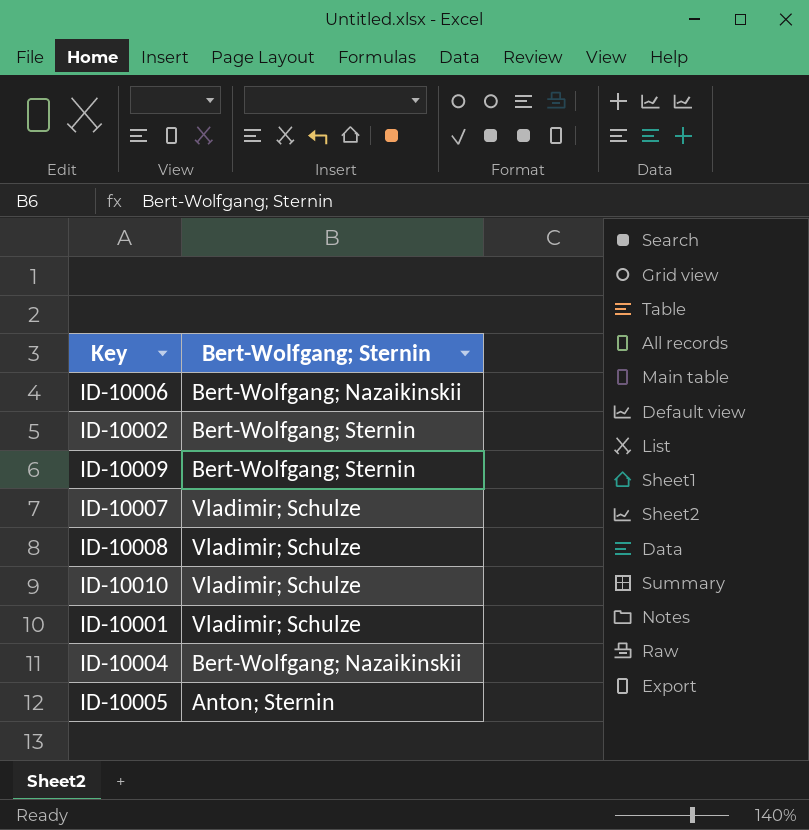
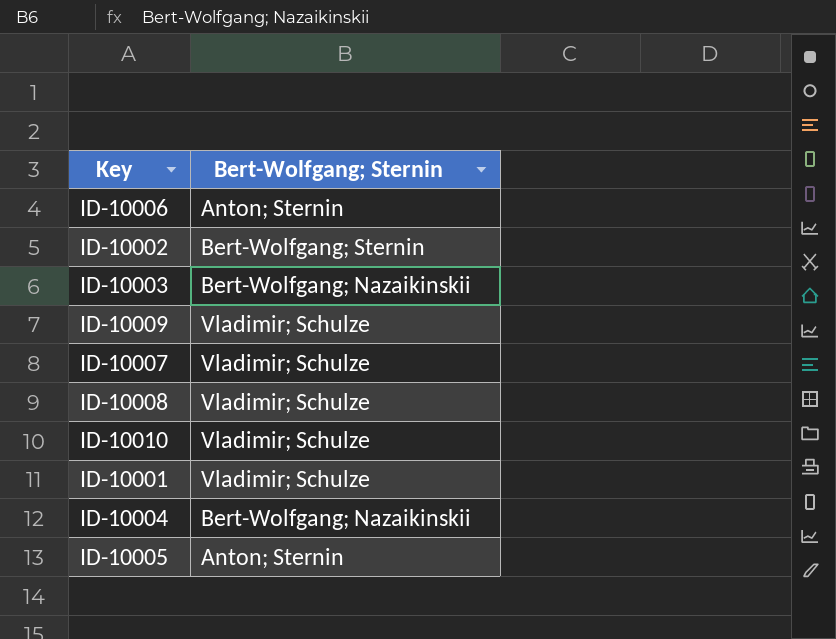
ID-10006 | Bert-Wolfgang; Sternin: Bert-Wolfgang; Nazaikinskii -> Anton; Sternin
row ID-10003: none -> Bert-Wolfgang; Nazaikinskii
ID-10009 | Bert-Wolfgang; Sternin: Bert-Wolfgang; Sternin -> Vladimir; Schulze

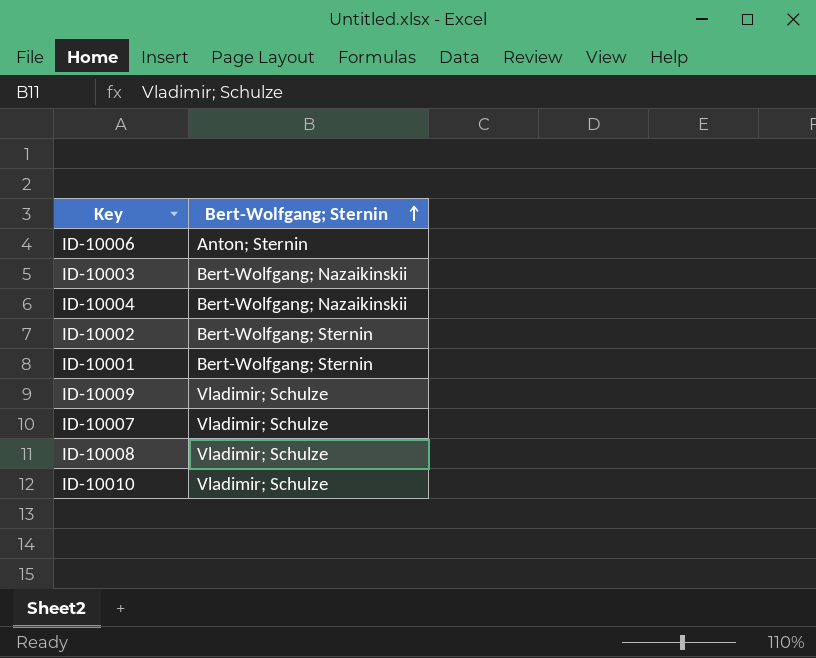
row order: none -> Bert-Wolfgang; Sternin ascending
row ID-10005: Anton; Sternin -> none
ID-10001 | Bert-Wolfgang; Sternin: Vladimir; Schulze -> Bert-Wolfgang; Sternin

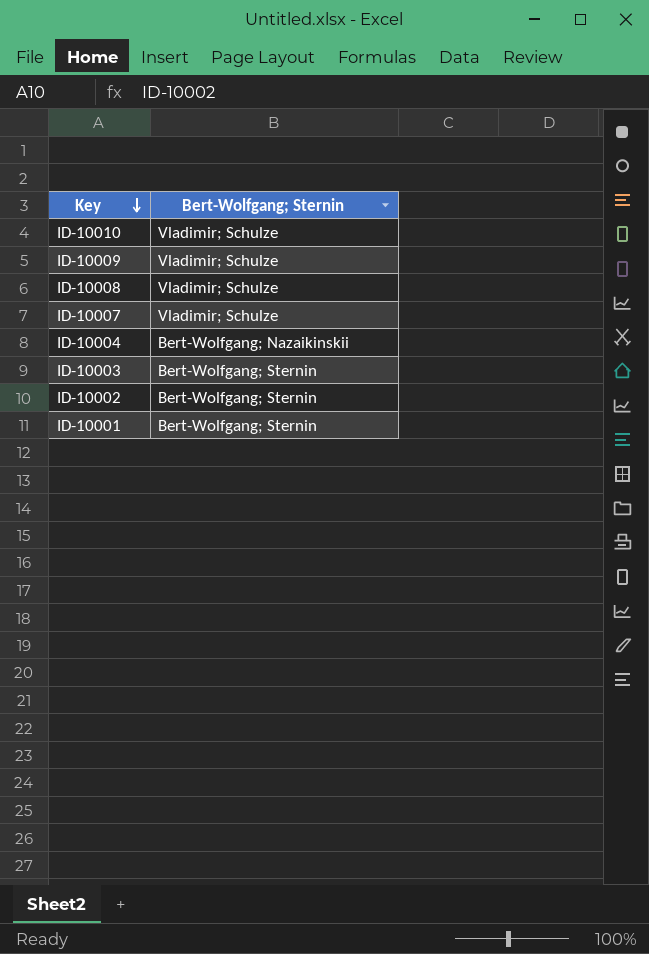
row order: Bert-Wolfgang; Sternin ascending -> Key descending
row ID-10006: Anton; Sternin -> none
ID-10003 | Bert-Wolfgang; Sternin: Bert-Wolfgang; Nazaikinskii -> Bert-Wolfgang; Sternin

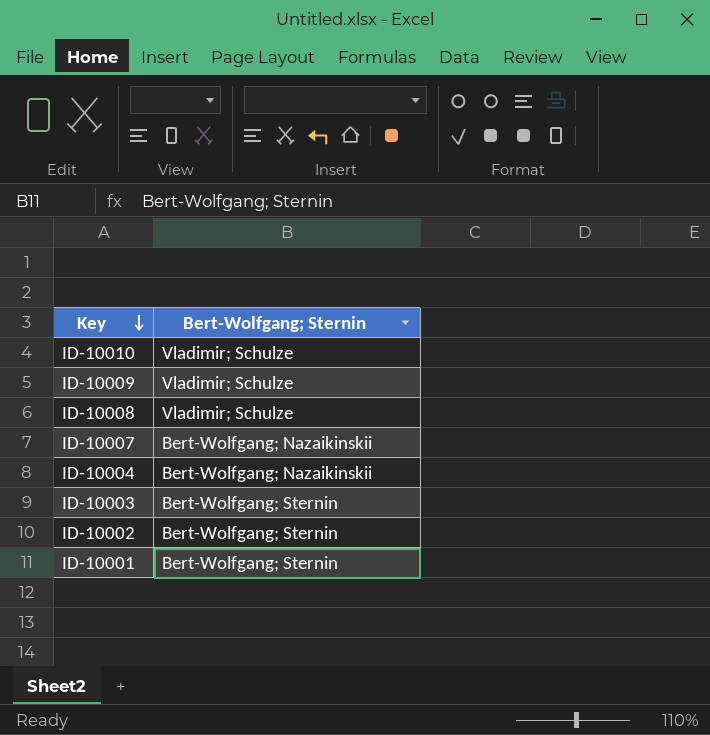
ID-10007 | Bert-Wolfgang; Sternin: Vladimir; Schulze -> Bert-Wolfgang; Nazaikinskii

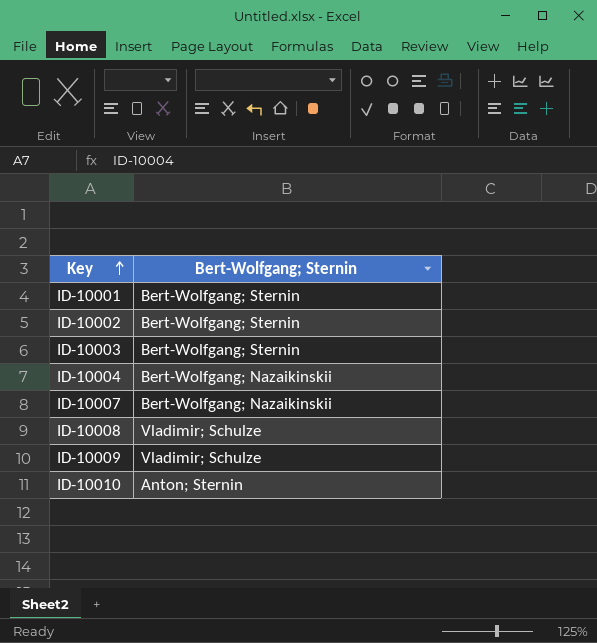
row order: Key descending -> Key ascending
ID-10010 | Bert-Wolfgang; Sternin: Vladimir; Schulze -> Anton; Sternin

